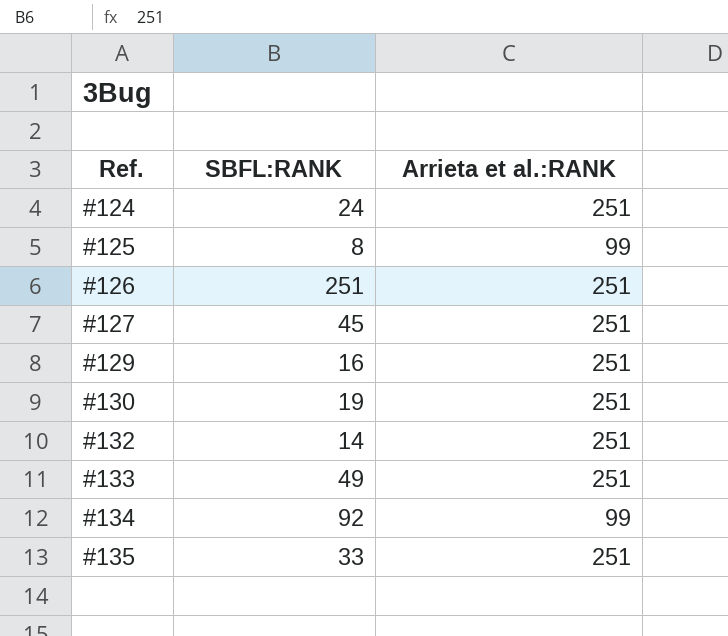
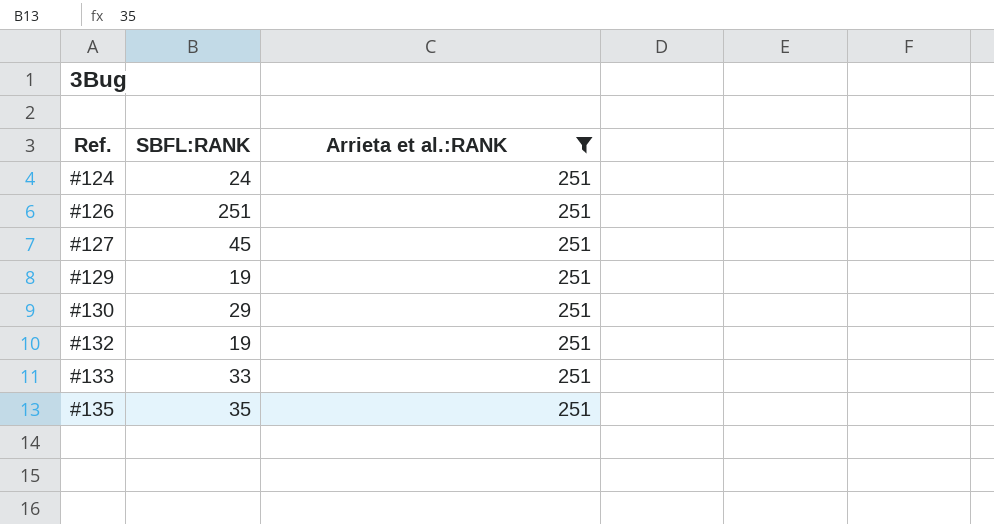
filter: none -> Arrieta et al.:RANK = 251
#129 | SBFL:RANK: 16 -> 19
#130 | SBFL:RANK: 19 -> 29
#132 | SBFL:RANK: 14 -> 19
#133 | SBFL:RANK: 49 -> 33
#135 | SBFL:RANK: 33 -> 35

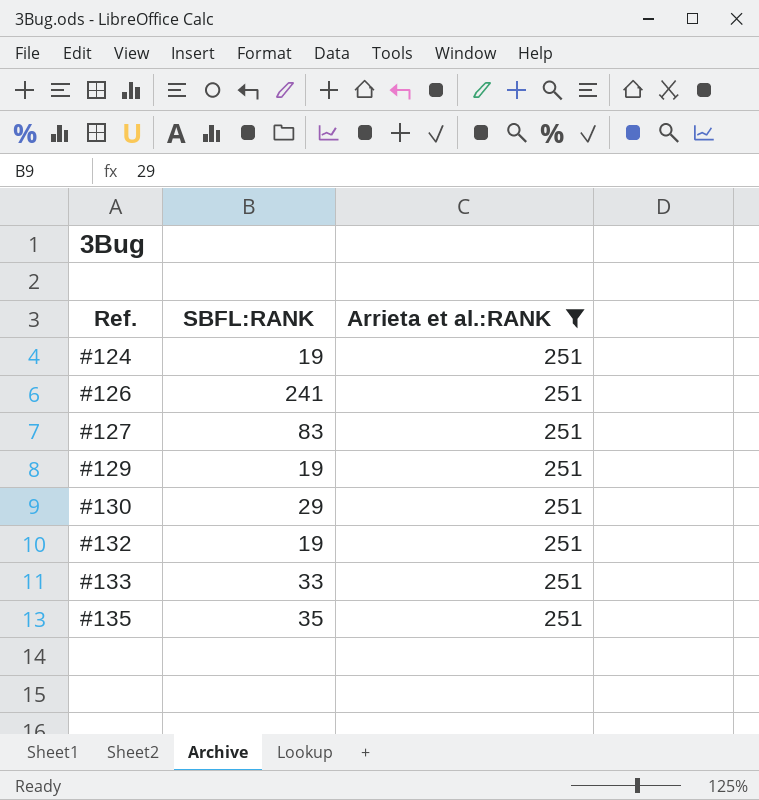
#124 | SBFL:RANK: 24 -> 19
#126 | SBFL:RANK: 251 -> 241
#127 | SBFL:RANK: 45 -> 83

